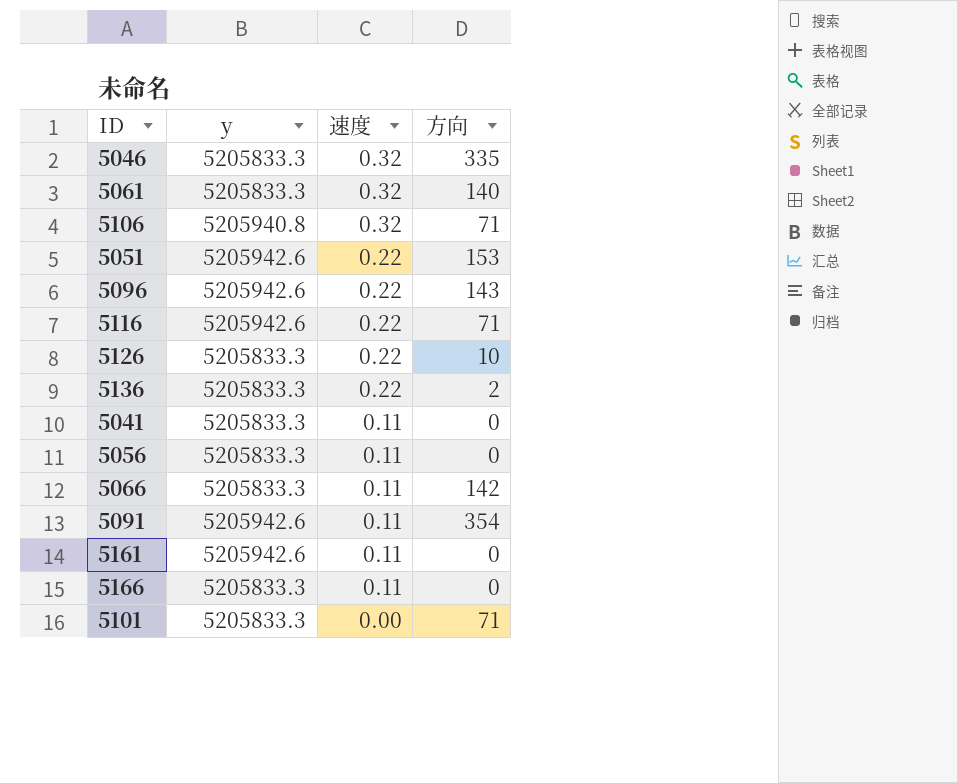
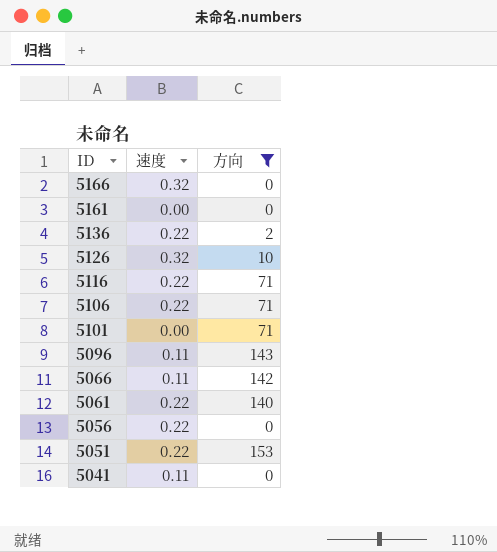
filter: none -> 方向 <= 153
row order: 速度 descending -> ID descending
column y | position: 2 -> none
5166 | 速度: 0.11 -> 0.32
5161 | 速度: 0.11 -> 0.00
5126 | 速度: 0.22 -> 0.32
5106 | 速度: 0.32 -> 0.22
5096 | 速度: 0.22 -> 0.11
5061 | 速度: 0.32 -> 0.22
5056 | 速度: 0.11 -> 0.22

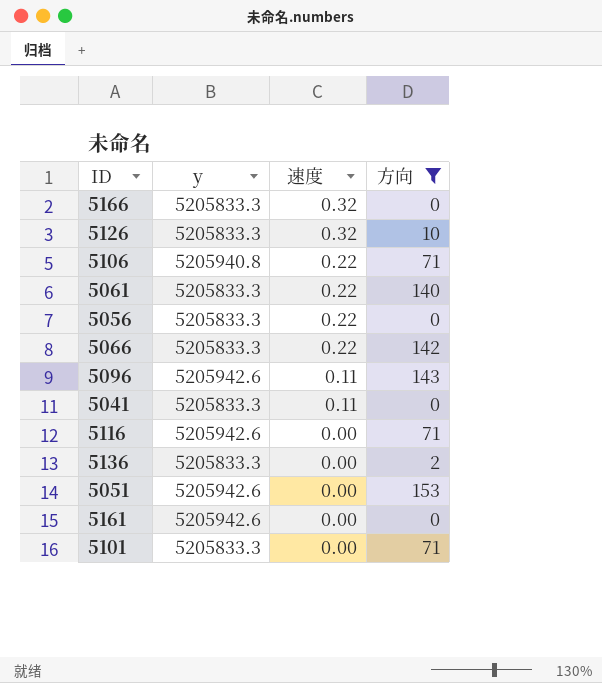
row order: ID descending -> 速度 descending
column y | position: none -> 2
5066 | 速度: 0.11 -> 0.22
5116 | 速度: 0.22 -> 0.00
5136 | 速度: 0.22 -> 0.00
5051 | 速度: 0.22 -> 0.00

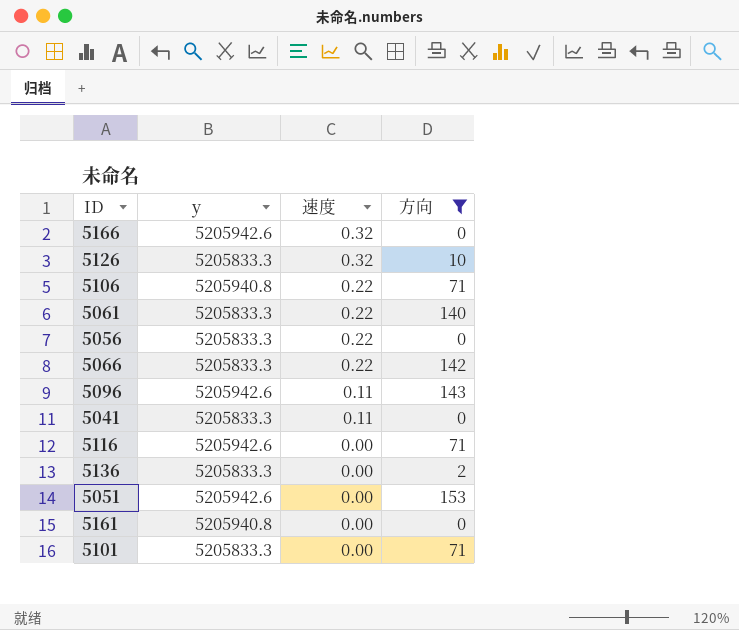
5166 | y: 5205833.3 -> 5205942.6
5161 | y: 5205942.6 -> 5205940.8

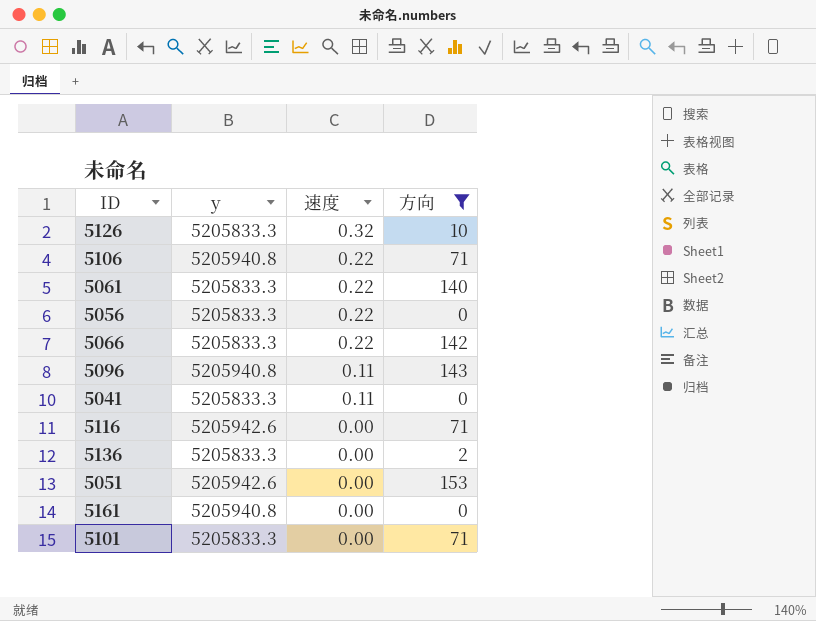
row 5166: 5205942.6 | 0.32 | 0 -> none
5096 | y: 5205942.6 -> 5205940.8

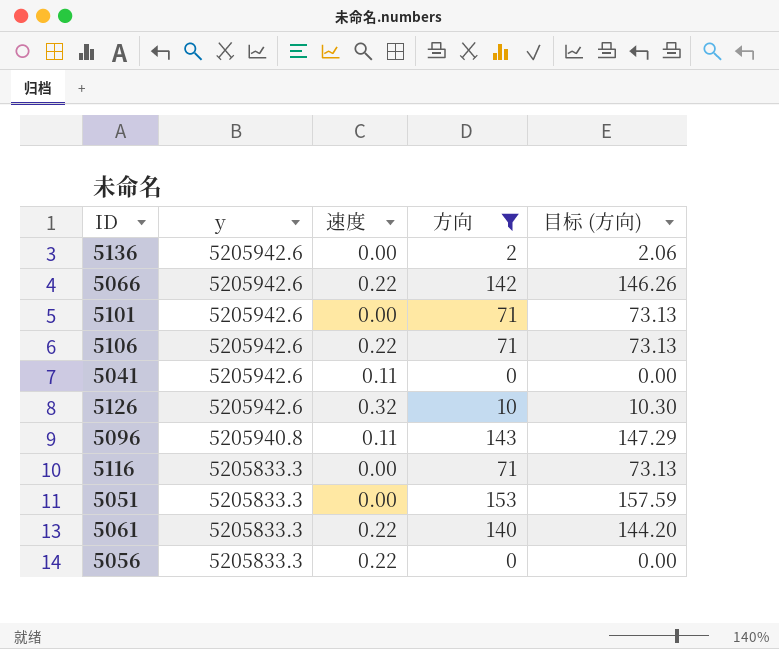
row order: 速度 descending -> y descending
column 目标 (方向) | formula: none -> [方向] * 1.03
row 5161: 5205940.8 | 0.00 | 0 -> none
5136 | y: 5205833.3 -> 5205942.6
5066 | y: 5205833.3 -> 5205942.6
5101 | y: 5205833.3 -> 5205942.6
5106 | y: 5205940.8 -> 5205942.6
5041 | y: 5205833.3 -> 5205942.6
5126 | y: 5205833.3 -> 5205942.6
5116 | y: 5205942.6 -> 5205833.3
5051 | y: 5205942.6 -> 5205833.3

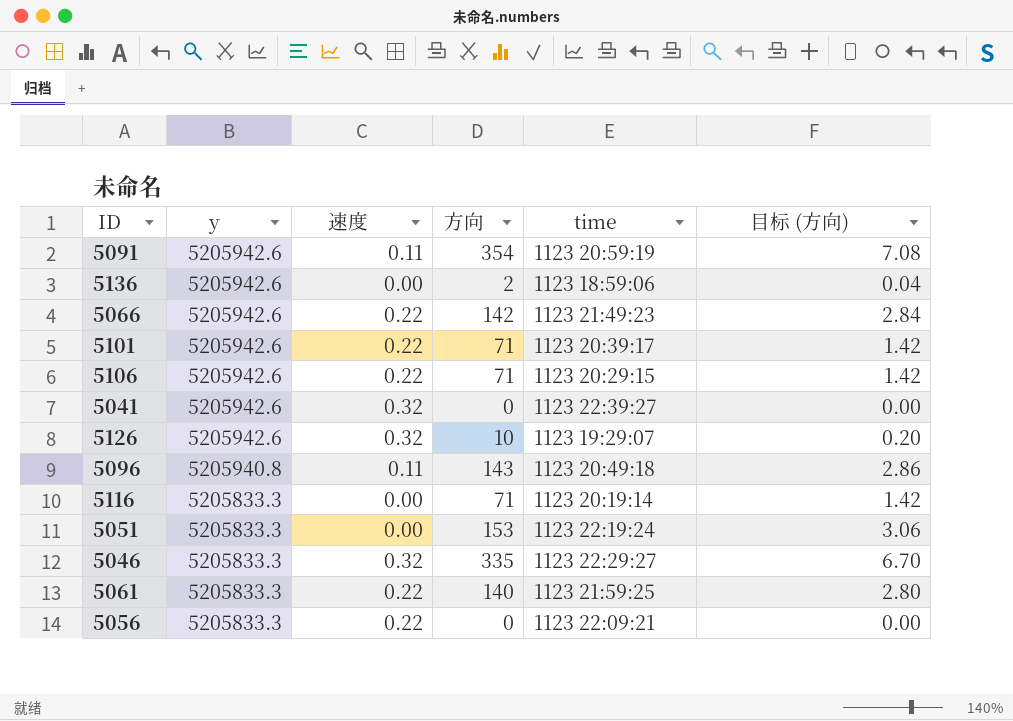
filter: 方向 <= 153 -> none
column time | position: none -> 5
column 目标 (方向) | formula: [方向] * 1.03 -> [方向] * 0.02
5101 | 速度: 0.00 -> 0.22
5041 | 速度: 0.11 -> 0.32

